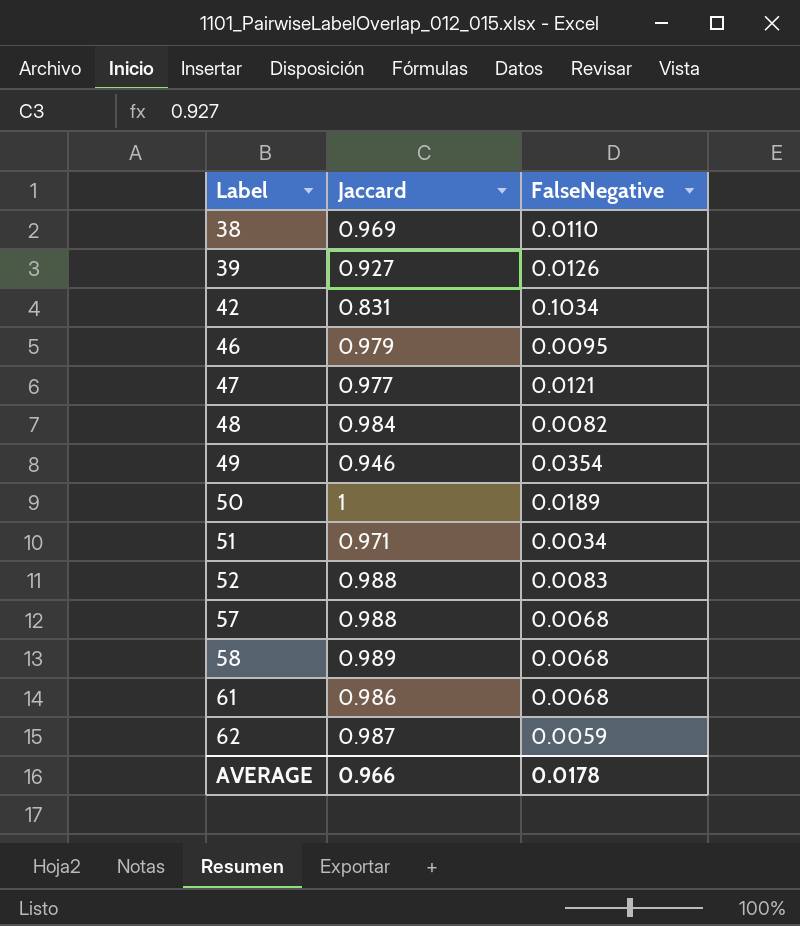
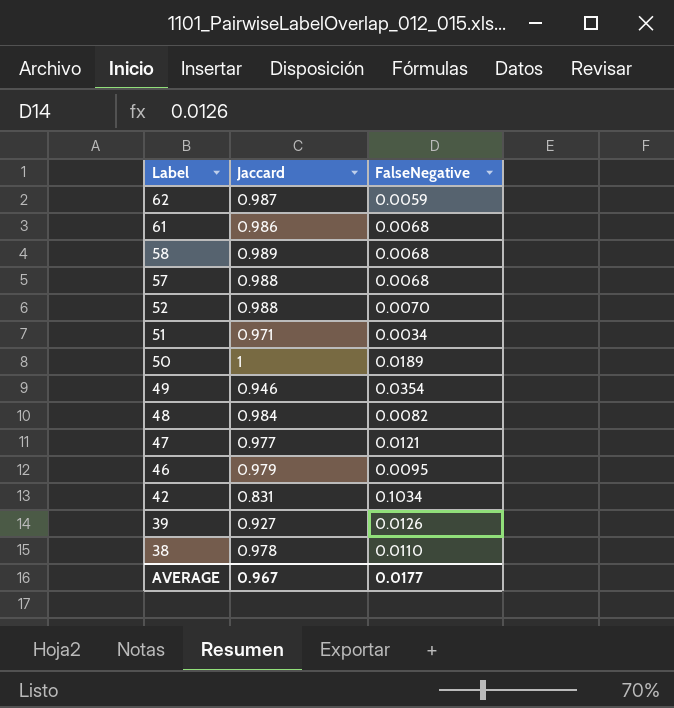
row order: Label ascending -> Label descending
52 | FalseNegative: 0.0083 -> 0.0070
38 | Jaccard: 0.969 -> 0.978
AVERAGE | Jaccard: 0.966 -> 0.967
AVERAGE | FalseNegative: 0.0178 -> 0.0177

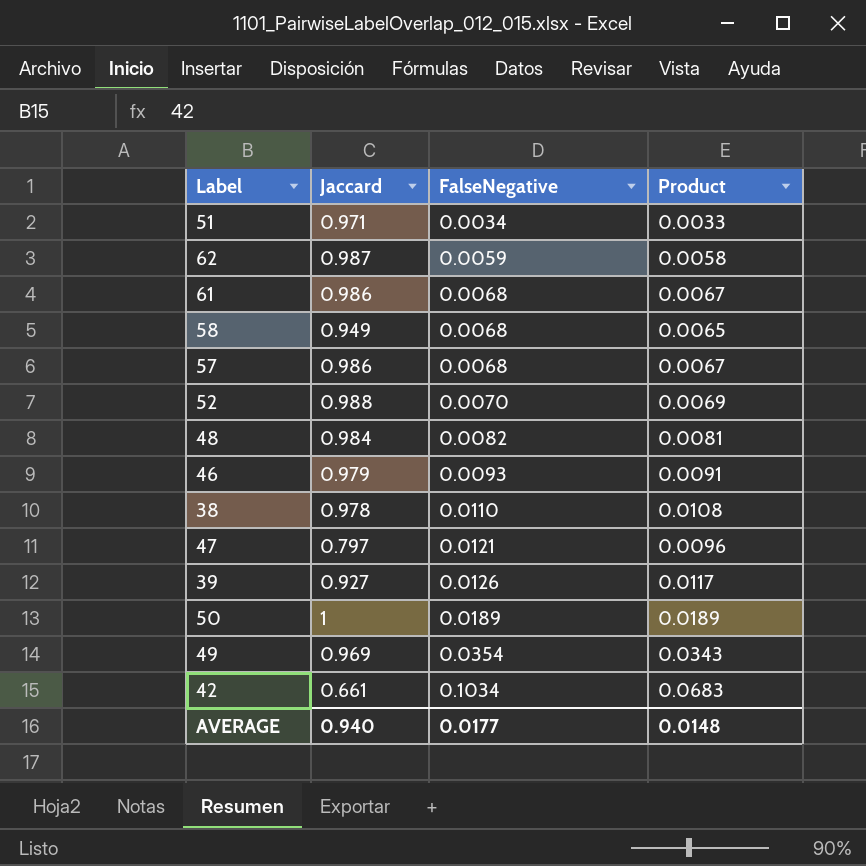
row order: Label descending -> FalseNegative ascending
column Product | formula: none -> [Jaccard] * [FalseNegative]
58 | Jaccard: 0.989 -> 0.949
57 | Jaccard: 0.988 -> 0.986
46 | FalseNegative: 0.0095 -> 0.0093
47 | Jaccard: 0.977 -> 0.797
49 | Jaccard: 0.946 -> 0.969
42 | Jaccard: 0.831 -> 0.661
AVERAGE | Jaccard: 0.967 -> 0.940

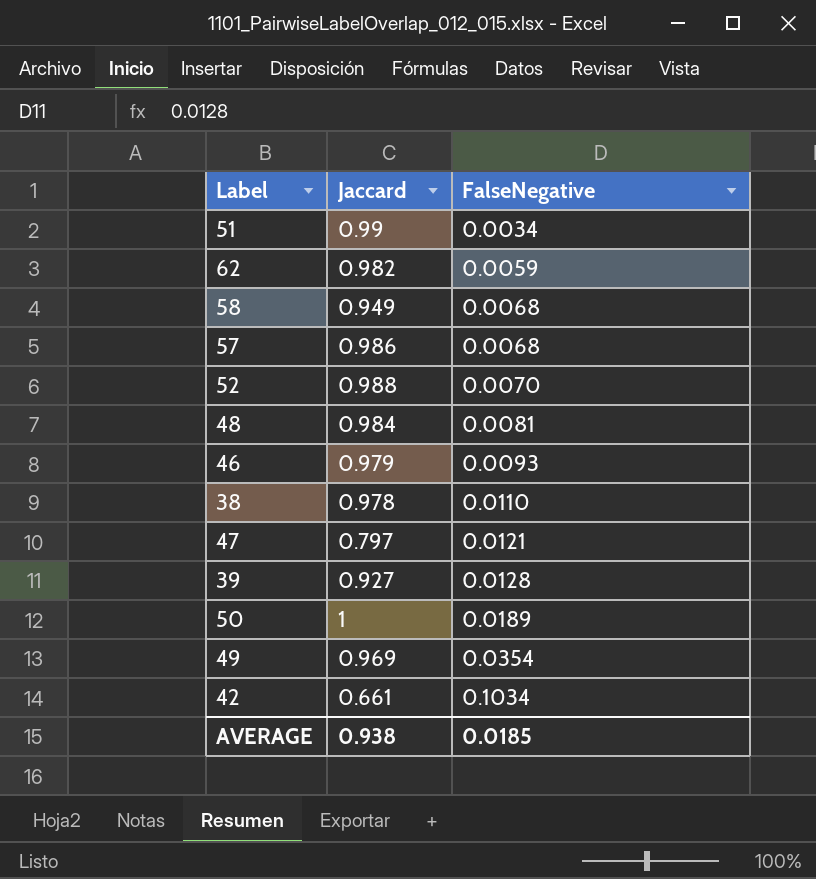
column Product | formula: [Jaccard] * [FalseNegative] -> none
row 61: 0.986 | 0.0068 | 0.0067 -> none
51 | Jaccard: 0.971 -> 0.99
62 | Jaccard: 0.987 -> 0.982
48 | FalseNegative: 0.0082 -> 0.0081
39 | FalseNegative: 0.0126 -> 0.0128
AVERAGE | Jaccard: 0.940 -> 0.938
AVERAGE | FalseNegative: 0.0177 -> 0.0185

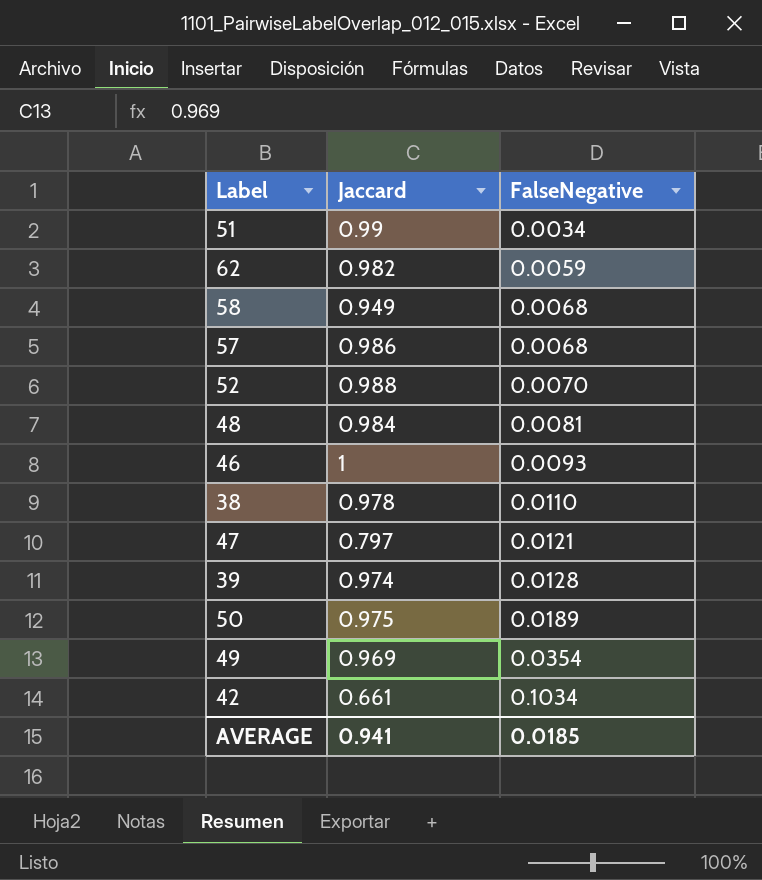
46 | Jaccard: 0.979 -> 1
39 | Jaccard: 0.927 -> 0.974
50 | Jaccard: 1 -> 0.975
AVERAGE | Jaccard: 0.938 -> 0.941

